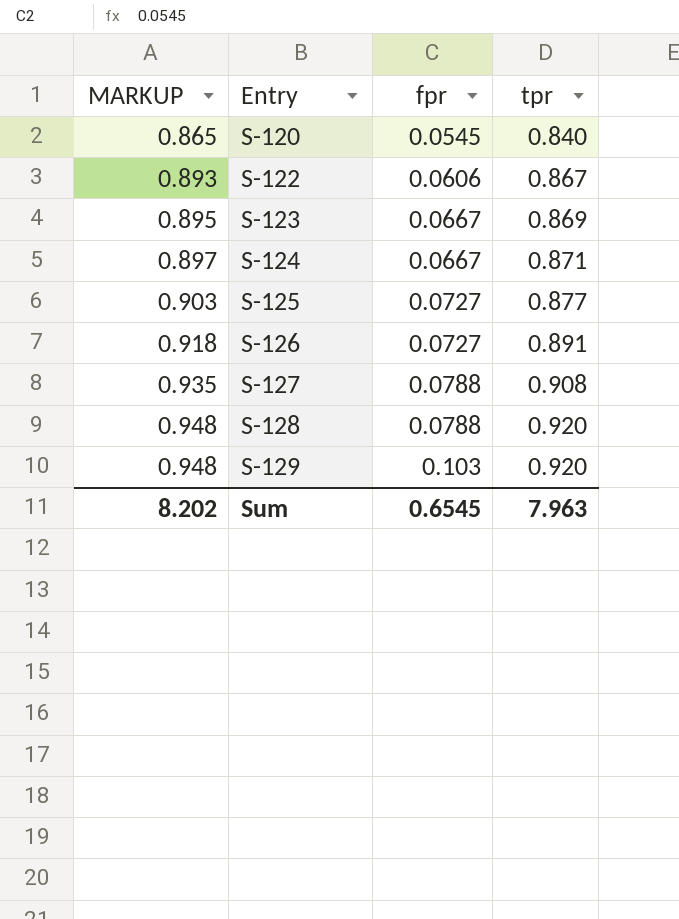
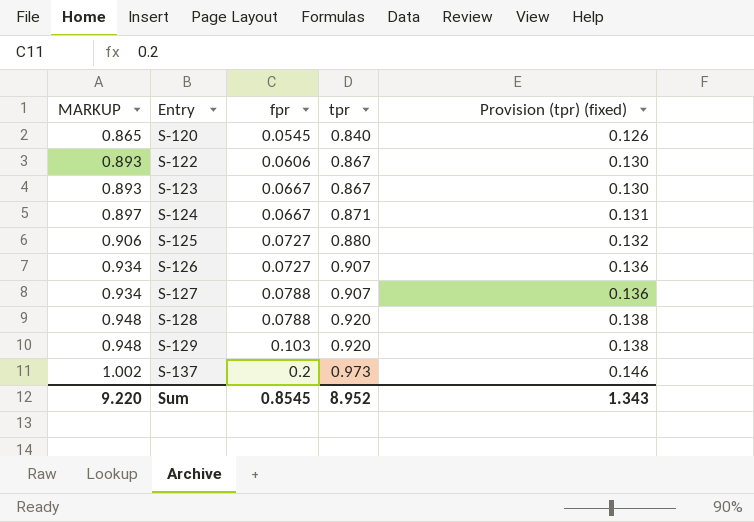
column Provision (tpr) (fixed) | formula: none -> [tpr] * 0.15
S-123 | MARKUP: 0.895 -> 0.893
S-123 | tpr: 0.869 -> 0.867
S-125 | MARKUP: 0.903 -> 0.906
S-125 | tpr: 0.877 -> 0.880
S-126 | MARKUP: 0.918 -> 0.934
S-126 | tpr: 0.891 -> 0.907
S-127 | MARKUP: 0.935 -> 0.934
S-127 | tpr: 0.908 -> 0.907
row S-137: none -> 1.002 | 0.2 | 0.973 | 0.146
Sum | MARKUP: 8.202 -> 9.220
Sum | fpr: 0.6545 -> 0.8545
Sum | tpr: 7.963 -> 8.952

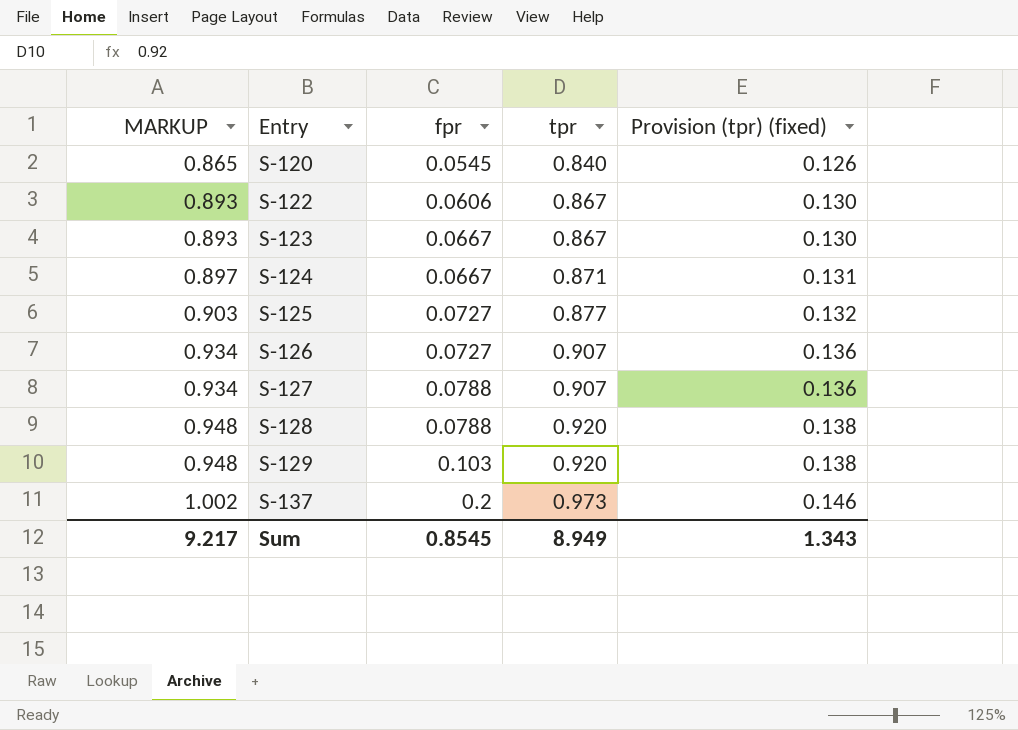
S-125 | MARKUP: 0.906 -> 0.903
S-125 | tpr: 0.880 -> 0.877
Sum | MARKUP: 9.220 -> 9.217
Sum | tpr: 8.952 -> 8.949

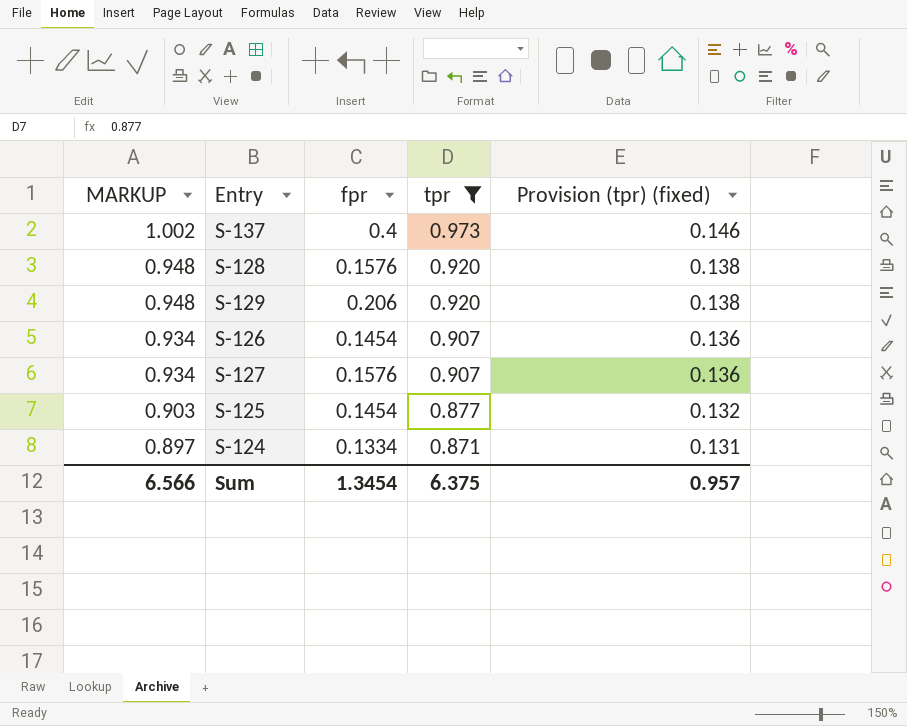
filter: none -> tpr >= 0.871
row order: MARKUP ascending -> MARKUP descending
S-137 | fpr: 0.2 -> 0.4
S-128 | fpr: 0.0788 -> 0.1576
S-129 | fpr: 0.103 -> 0.206
S-126 | fpr: 0.0727 -> 0.1454
S-127 | fpr: 0.0788 -> 0.1576
S-125 | fpr: 0.0727 -> 0.1454
S-124 | fpr: 0.0667 -> 0.1334
Sum | MARKUP: 9.217 -> 6.566
Sum | fpr: 0.8545 -> 1.3454
Sum | tpr: 8.949 -> 6.375
Sum | Provision (tpr) (fixed): 1.343 -> 0.957

